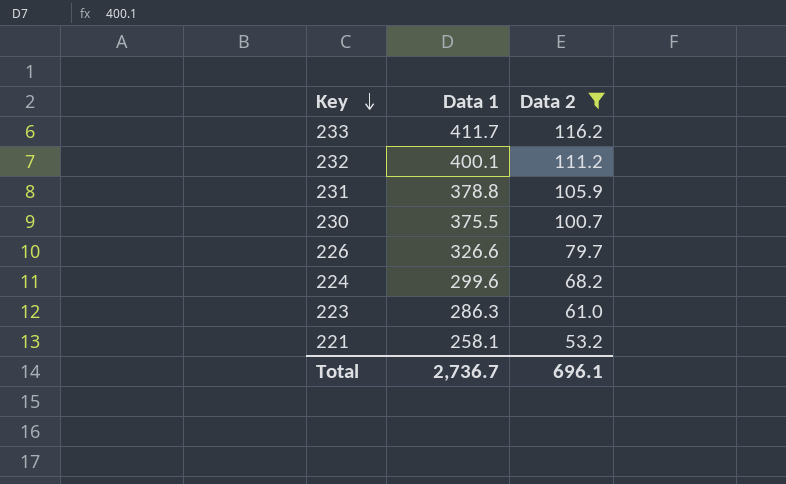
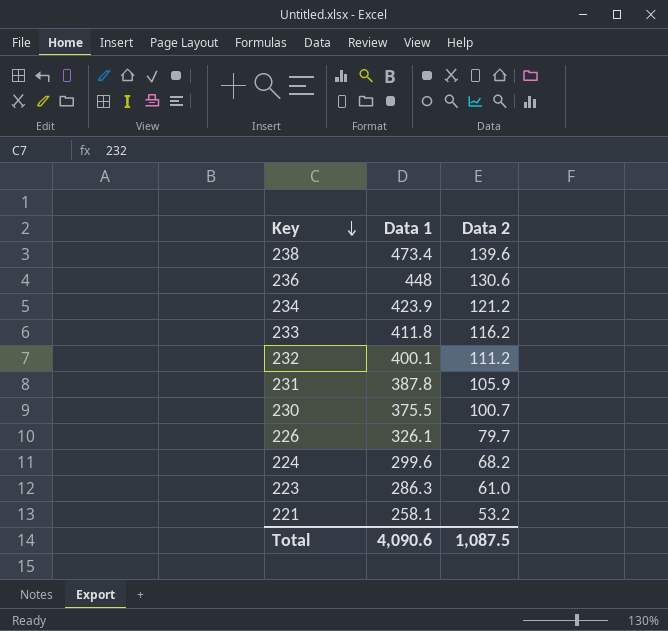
filter: Data 2 <= 116.2 -> none
233 | Data 1: 411.7 -> 411.8
231 | Data 1: 378.8 -> 387.8
226 | Data 1: 326.6 -> 326.1
Total | Data 1: 2,736.7 -> 4,090.6
Total | Data 2: 696.1 -> 1,087.5

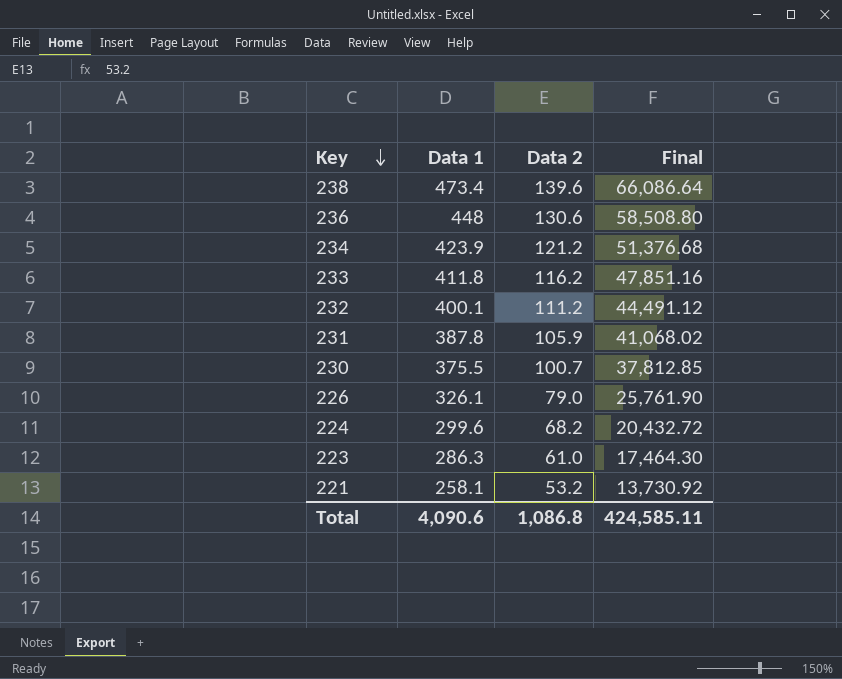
column Final | formula: none -> [Data 1] * [Data 2]
226 | Data 2: 79.7 -> 79.0
Total | Data 2: 1,087.5 -> 1,086.8

